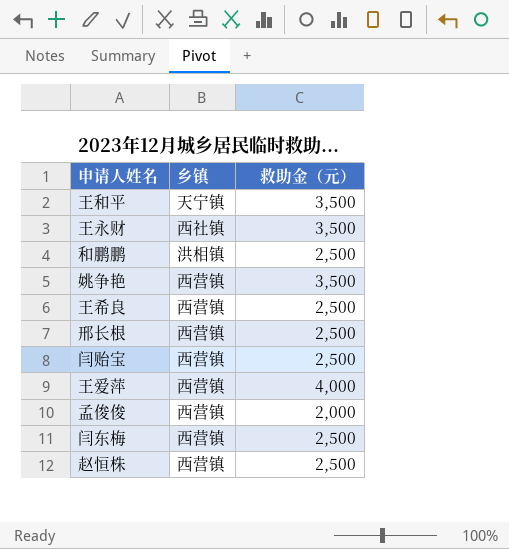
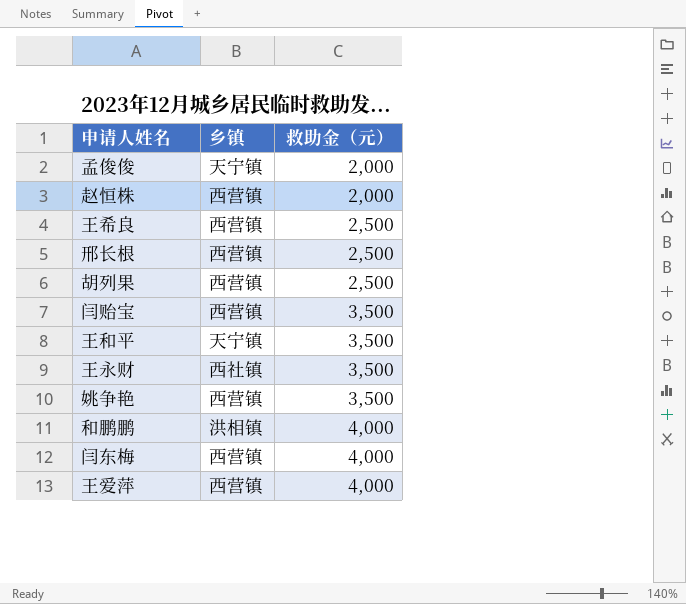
row order: none -> 救助金（元） ascending
孟俊俊 | 乡镇: 西营镇 -> 天宁镇
赵恒株 | 救助金（元）: 2,500 -> 2,000
row 胡列果: none -> 西营镇 | 2,500
闫贻宝 | 救助金（元）: 2,500 -> 3,500
和鹏鹏 | 救助金（元）: 2,500 -> 4,000
闫东梅 | 救助金（元）: 2,500 -> 4,000

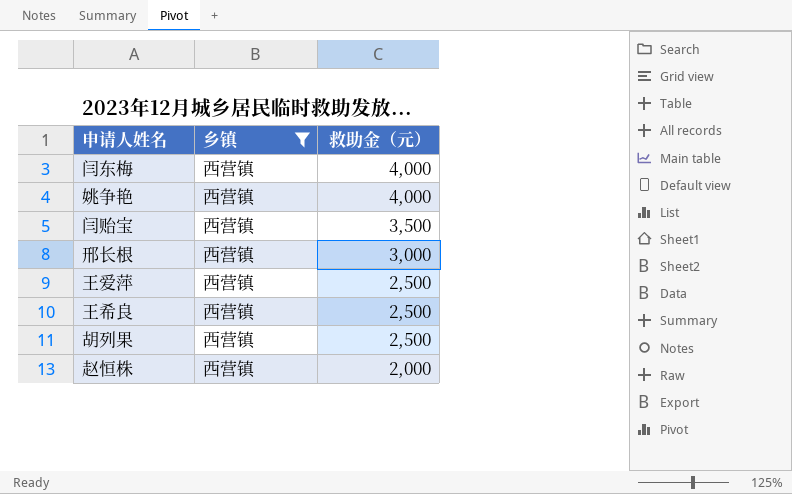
filter: none -> 乡镇 = 西营镇
row order: 救助金（元） ascending -> 救助金（元） descending
姚争艳 | 救助金（元）: 3,500 -> 4,000
邢长根 | 救助金（元）: 2,500 -> 3,000
王爱萍 | 救助金（元）: 4,000 -> 2,500

